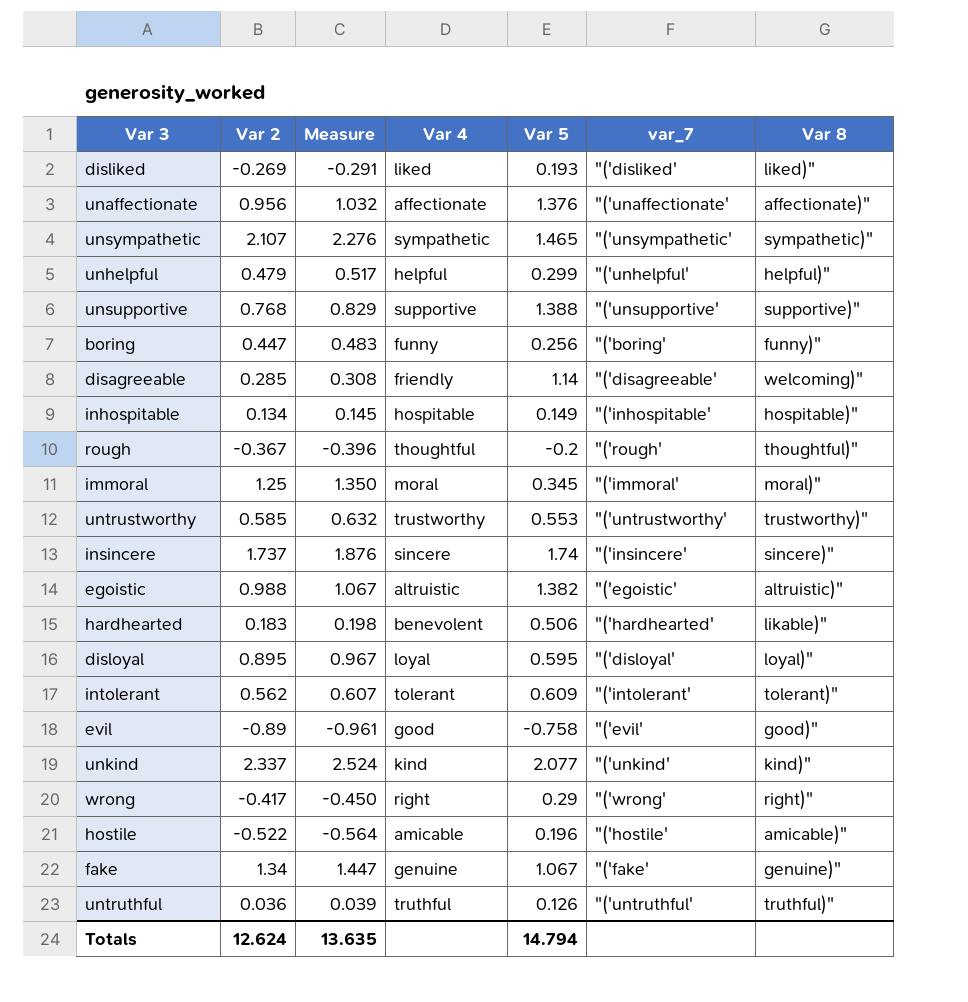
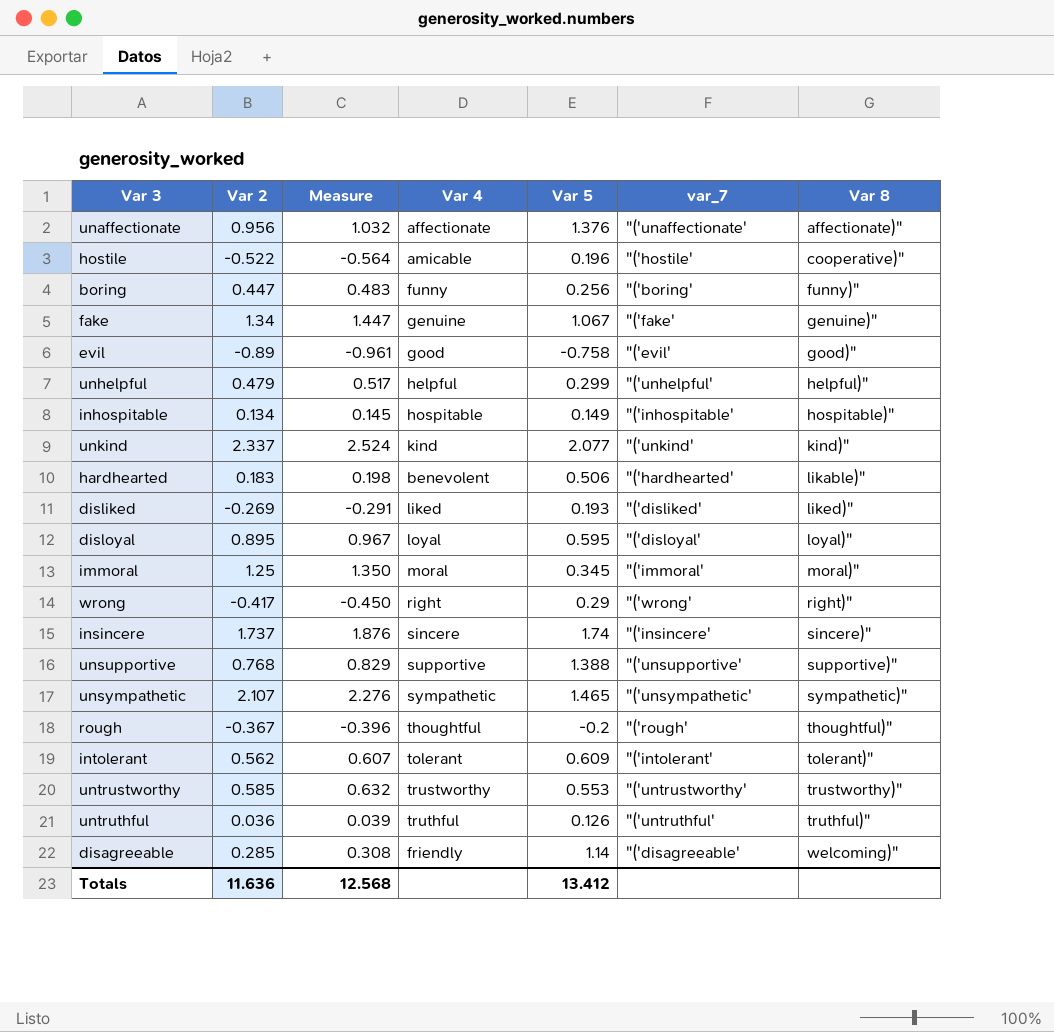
row order: none -> Var 8 ascending
row egoistic: 0.988 | 1.067 | altruistic | 1.382 | "('egoistic' | altruistic)" -> none
hostile | Var 8: amicable)" -> cooperative)"
Totals | Var 2: 12.624 -> 11.636
Totals | Measure: 13.635 -> 12.568
Totals | Var 5: 14.794 -> 13.412

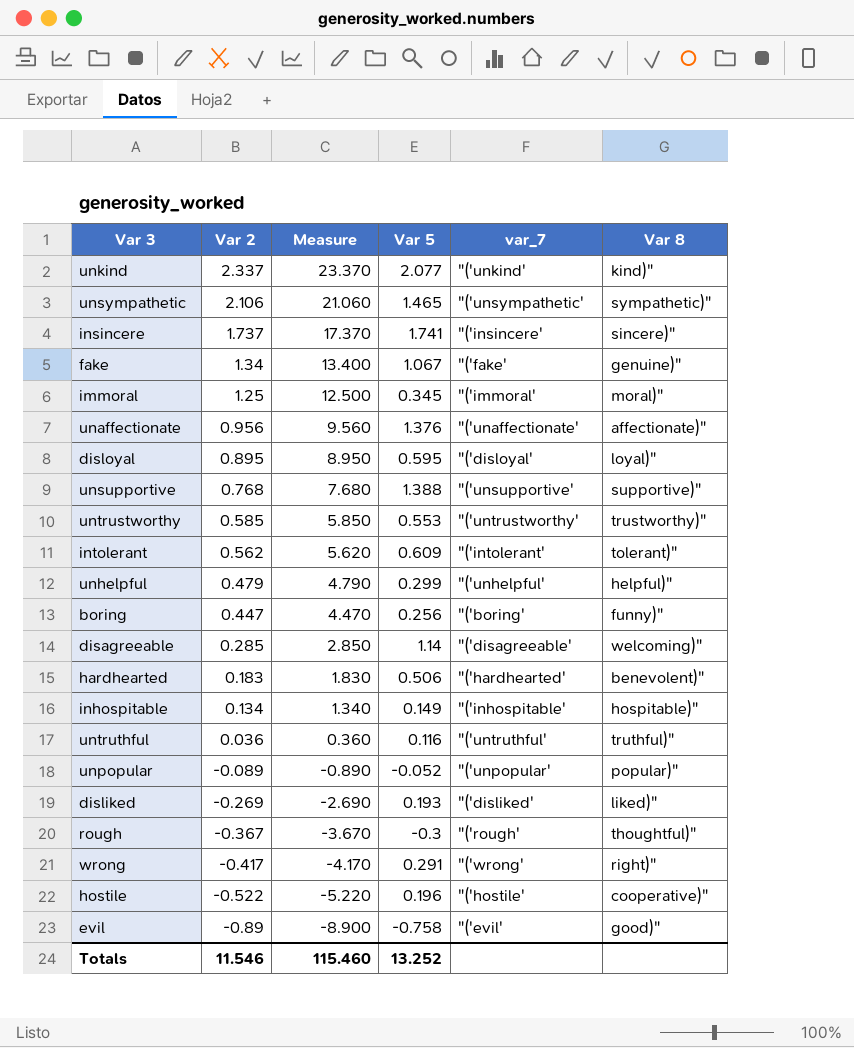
row order: Var 8 ascending -> Var 2 descending
column Var 4 | position: 4 -> none
column Measure | formula: [Var 2] * 1.08 -> [Var 2] * 10
unsympathetic | Var 2: 2.107 -> 2.106
insincere | Var 5: 1.74 -> 1.741
hardhearted | Var 8: likable)" -> benevolent)"
untruthful | Var 5: 0.126 -> 0.116
row unpopular: none -> -0.089 | -0.890 | -0.052 | "('unpopular' | popular)"
rough | Var 5: -0.2 -> -0.3
wrong | Var 5: 0.29 -> 0.291
Totals | Var 2: 11.636 -> 11.546
Totals | Measure: 12.568 -> 115.460
Totals | Var 5: 13.412 -> 13.252

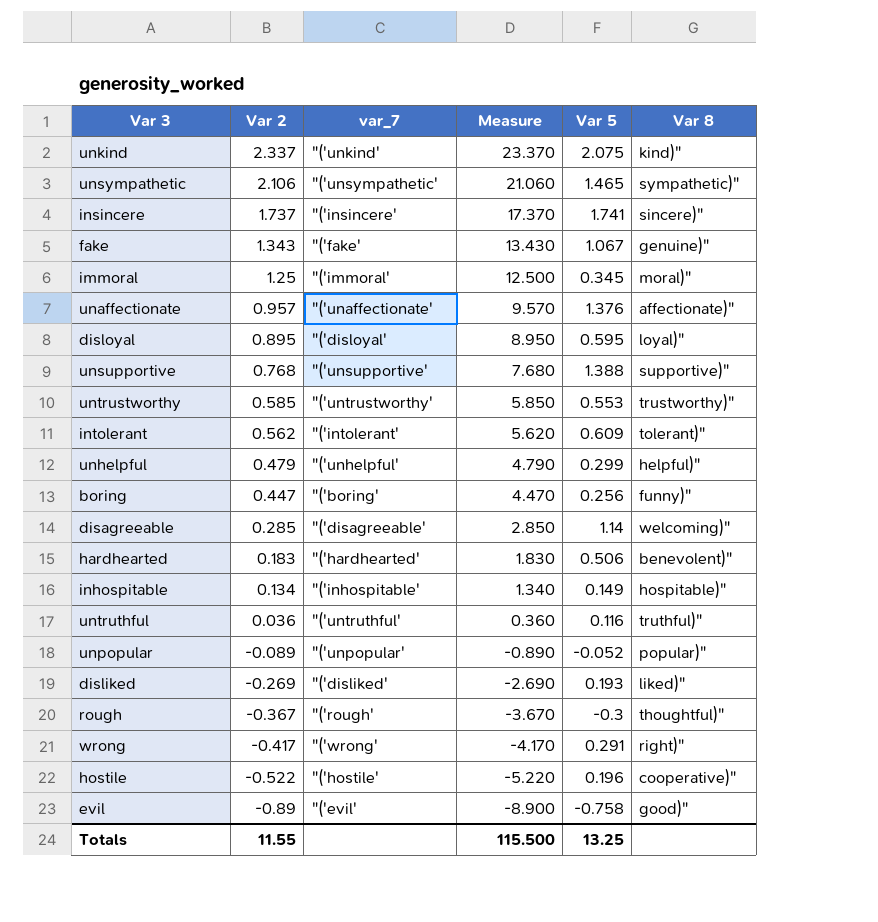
column var_7 | position: 5 -> 3
unkind | Var 5: 2.077 -> 2.075
fake | Var 2: 1.34 -> 1.343
fake | Measure: 13.400 -> 13.430
unaffectionate | Var 2: 0.956 -> 0.957
unaffectionate | Measure: 9.560 -> 9.570
Totals | Var 2: 11.546 -> 11.55
Totals | Measure: 115.460 -> 115.500
Totals | Var 5: 13.252 -> 13.25

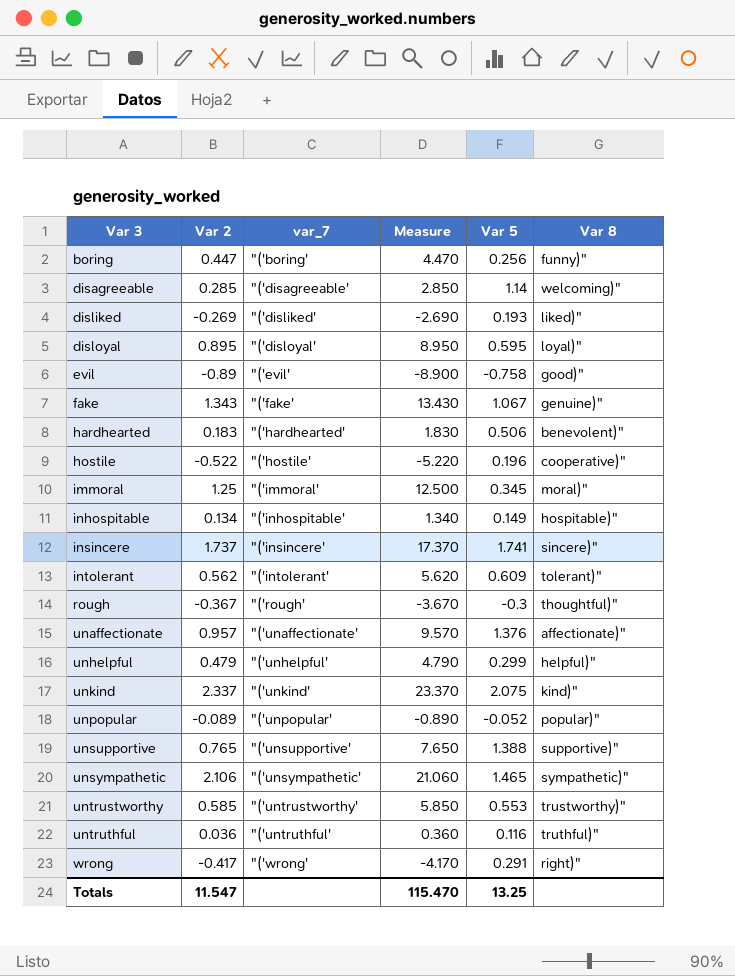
row order: Var 2 descending -> Var 3 ascending
unsupportive | Var 2: 0.768 -> 0.765
unsupportive | Measure: 7.680 -> 7.650
Totals | Var 2: 11.55 -> 11.547
Totals | Measure: 115.500 -> 115.470

